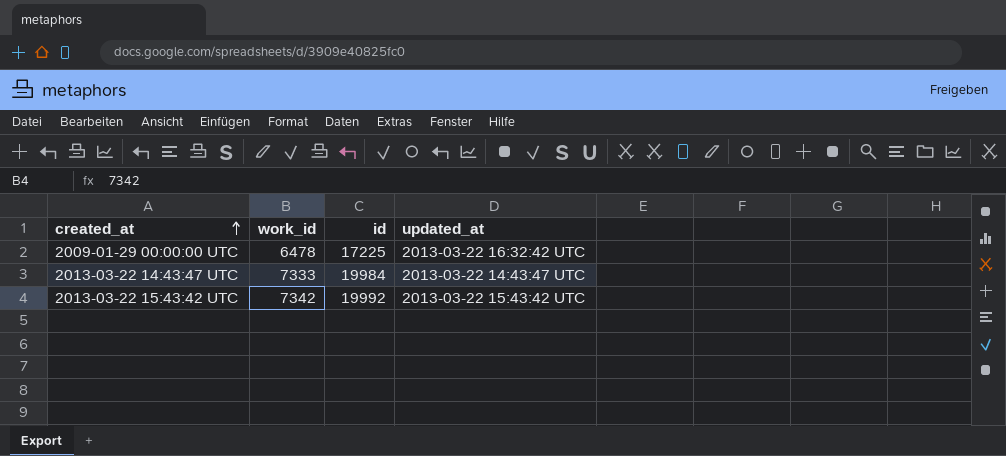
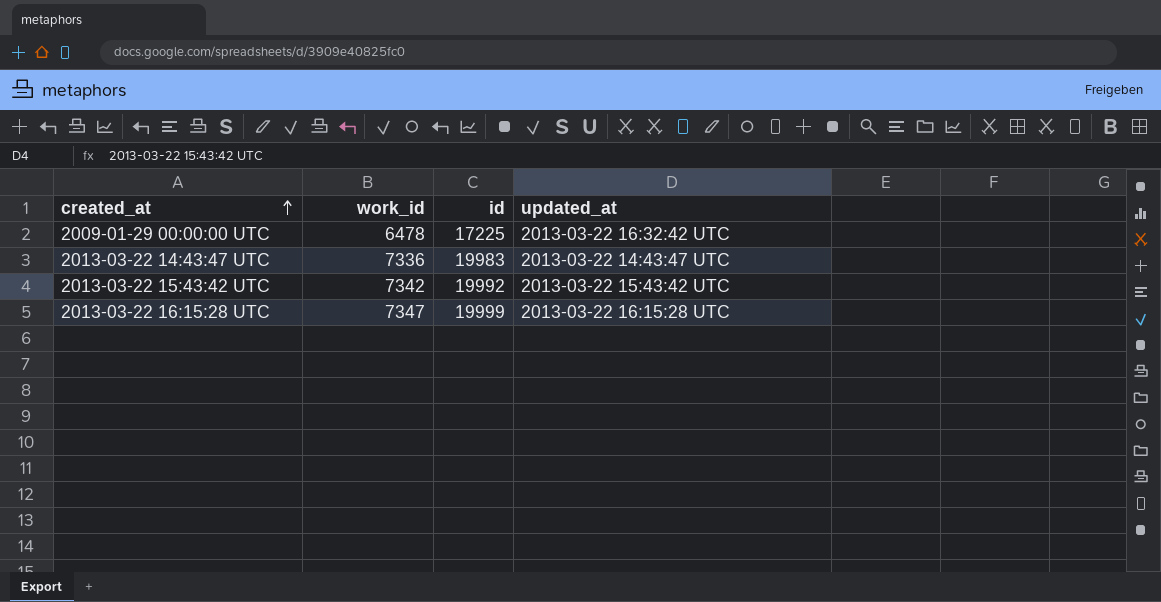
2013-03-22 14:43:47 UTC | work_id: 7333 -> 7336
2013-03-22 14:43:47 UTC | id: 19984 -> 19983
row 2013-03-22 16:15:28 UTC: none -> 7347 | 19999 | 2013-03-22 16:15:28 UTC

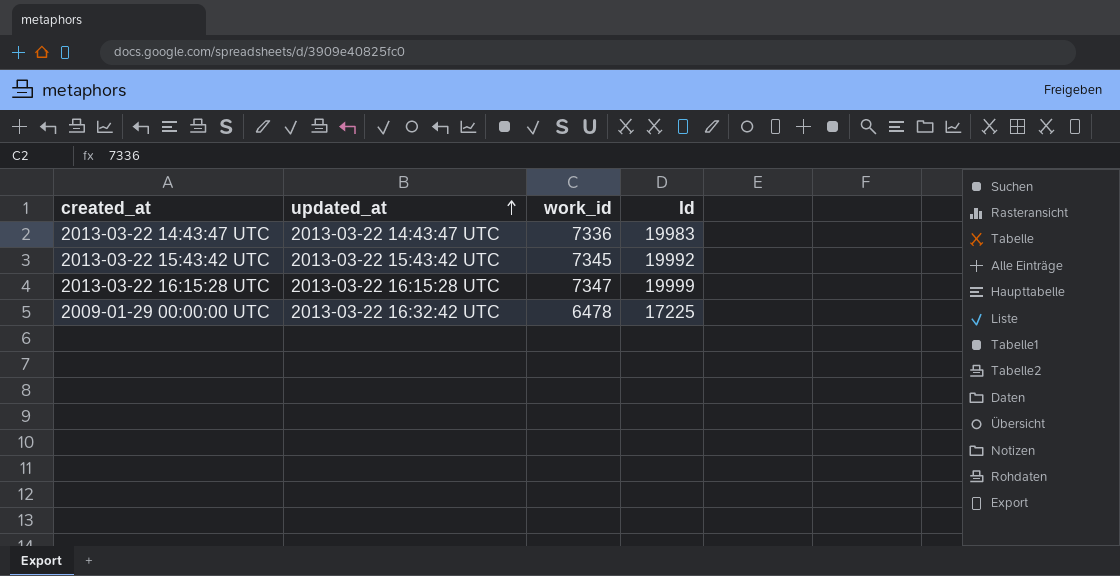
row order: created_at ascending -> updated_at ascending
column updated_at | position: 4 -> 2
column name: id -> Id
2013-03-22 15:43:42 UTC | work_id: 7342 -> 7345

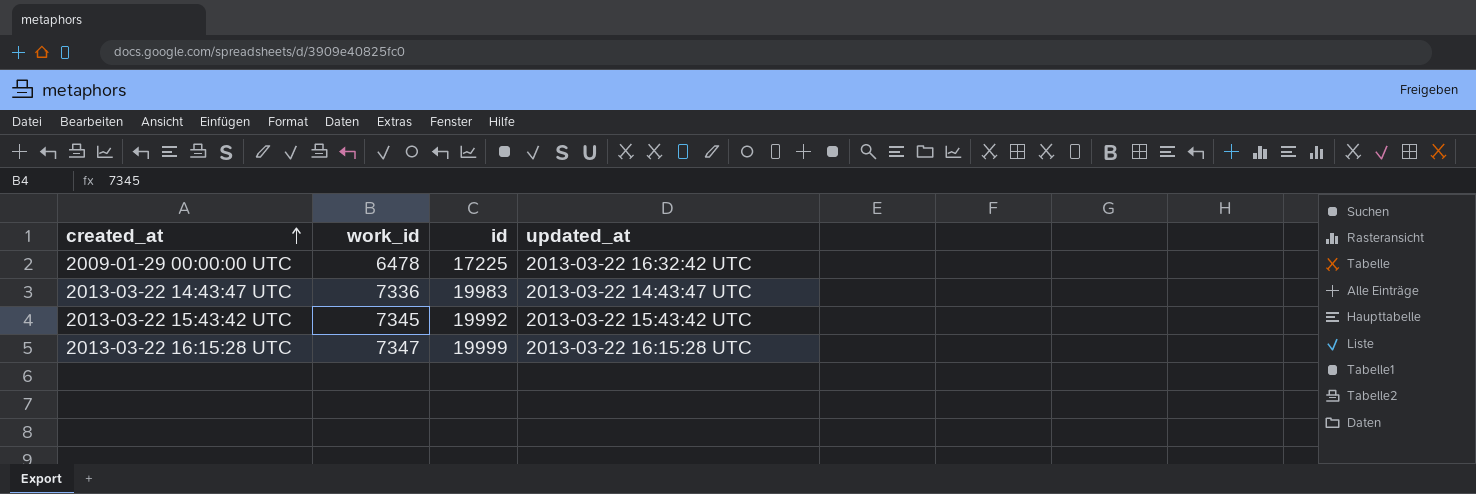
row order: updated_at ascending -> created_at ascending
column name: Id -> id
column updated_at | position: 2 -> 4

